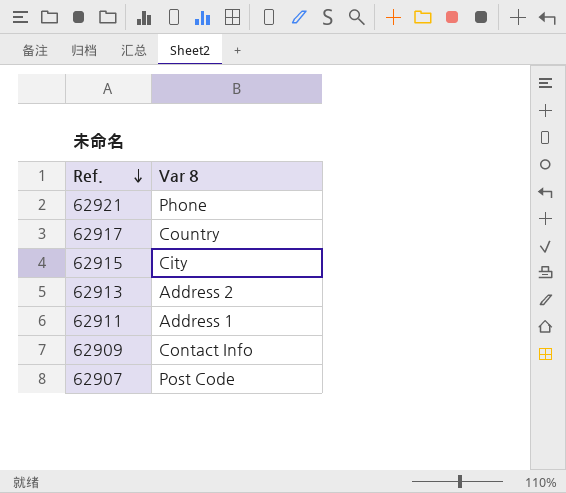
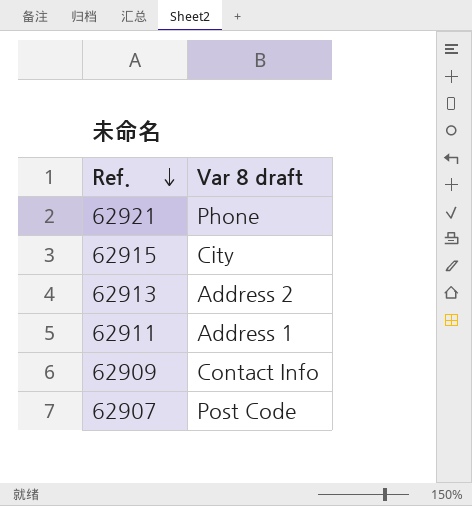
column name: Var 8 -> Var 8 draft
row 62917: Country -> none

